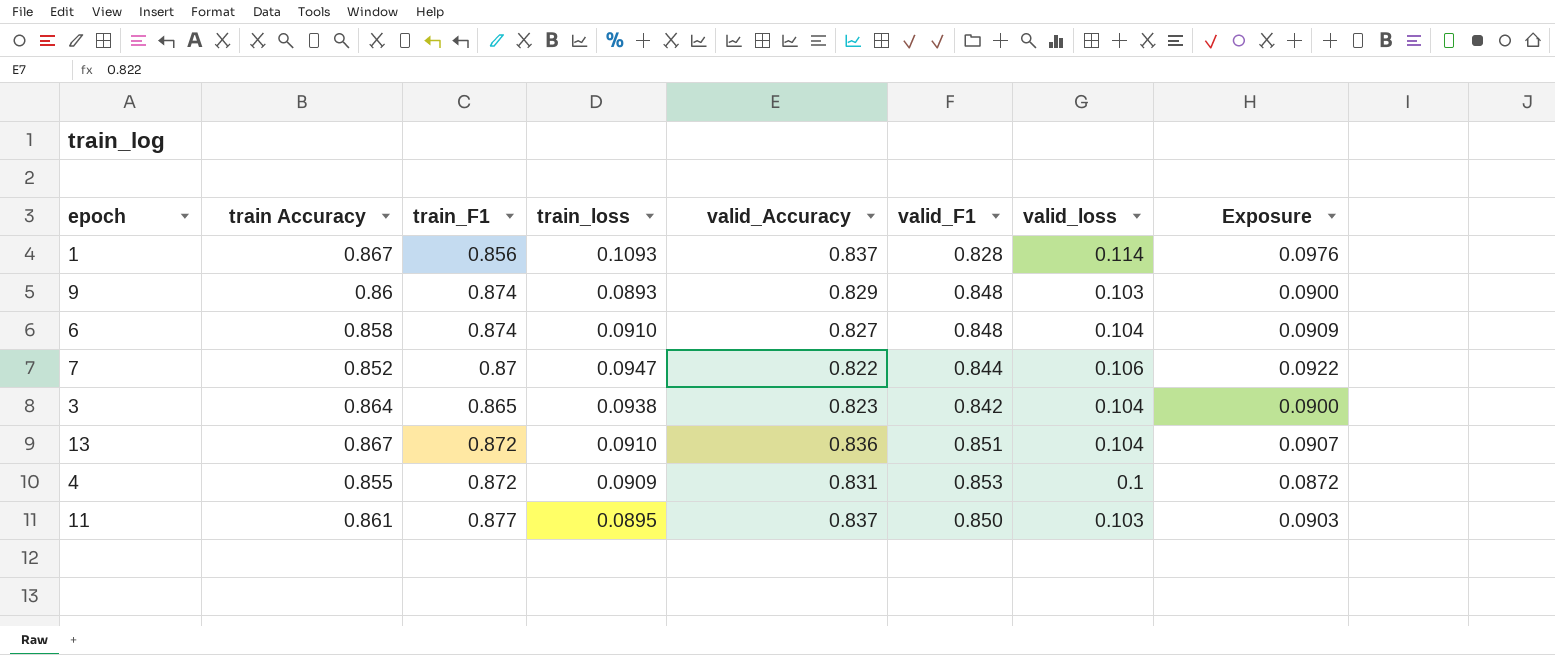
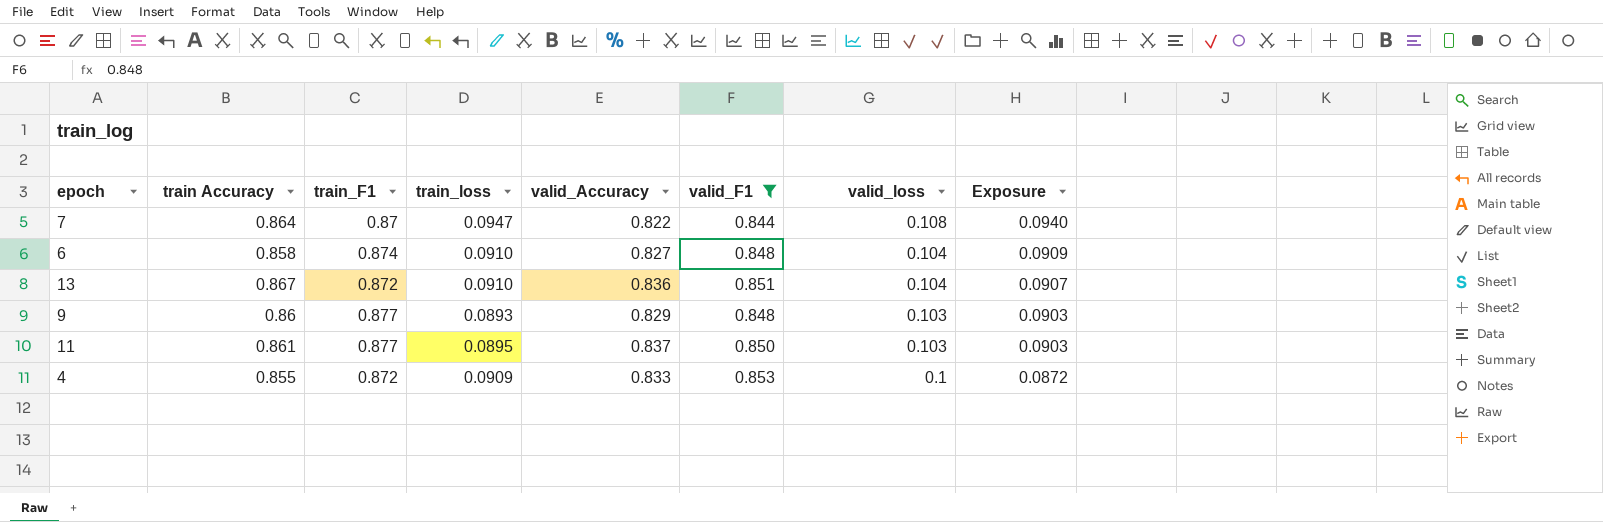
filter: none -> valid_F1 >= 0.844
row order: none -> valid_loss descending
7 | train Accuracy: 0.852 -> 0.864
7 | valid_loss: 0.106 -> 0.108
7 | Exposure: 0.0922 -> 0.0940
9 | train_F1: 0.874 -> 0.877
9 | Exposure: 0.0900 -> 0.0903
4 | valid_Accuracy: 0.831 -> 0.833

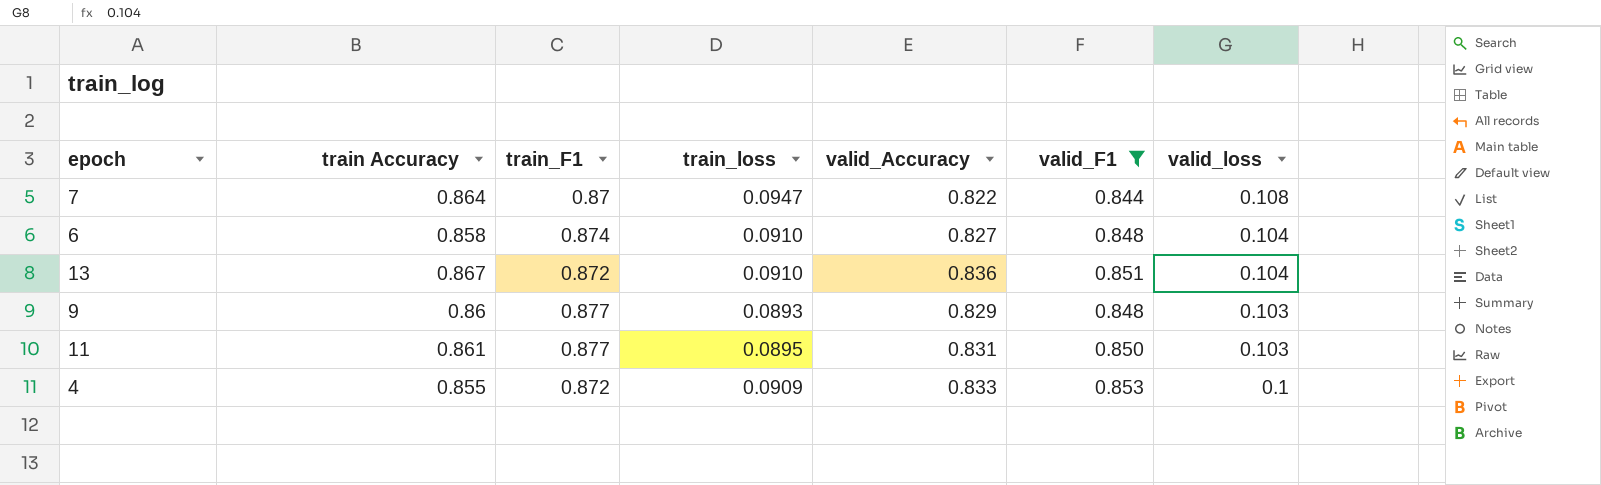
column Exposure | formula: [train_F1] * [valid_loss] -> none
11 | valid_Accuracy: 0.837 -> 0.831

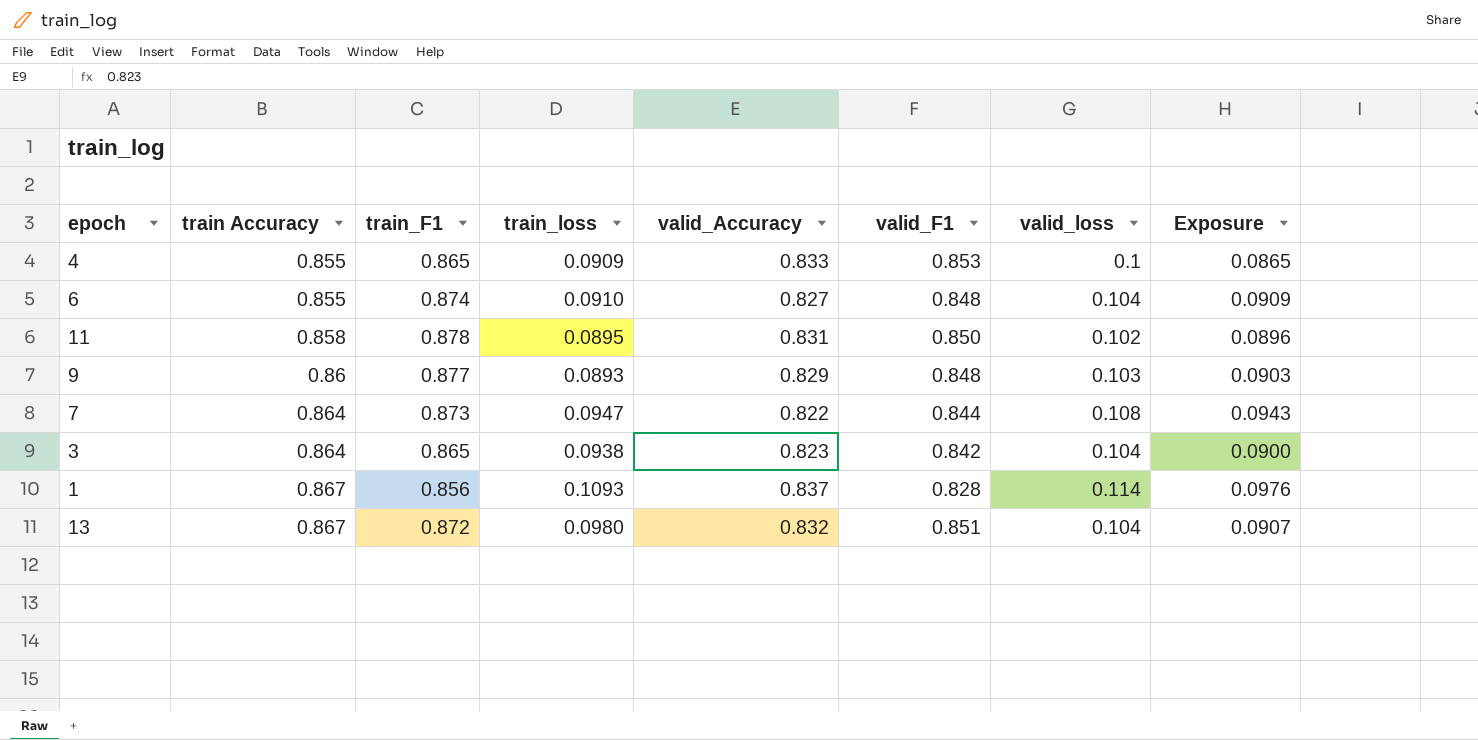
filter: valid_F1 >= 0.844 -> none
row order: valid_loss descending -> train Accuracy ascending
column Exposure | formula: none -> [train_F1] * [valid_loss]
4 | train_F1: 0.872 -> 0.865
6 | train Accuracy: 0.858 -> 0.855
11 | train Accuracy: 0.861 -> 0.858
11 | train_F1: 0.877 -> 0.878
11 | valid_loss: 0.103 -> 0.102
7 | train_F1: 0.87 -> 0.873
13 | train_loss: 0.0910 -> 0.0980
13 | valid_Accuracy: 0.836 -> 0.832

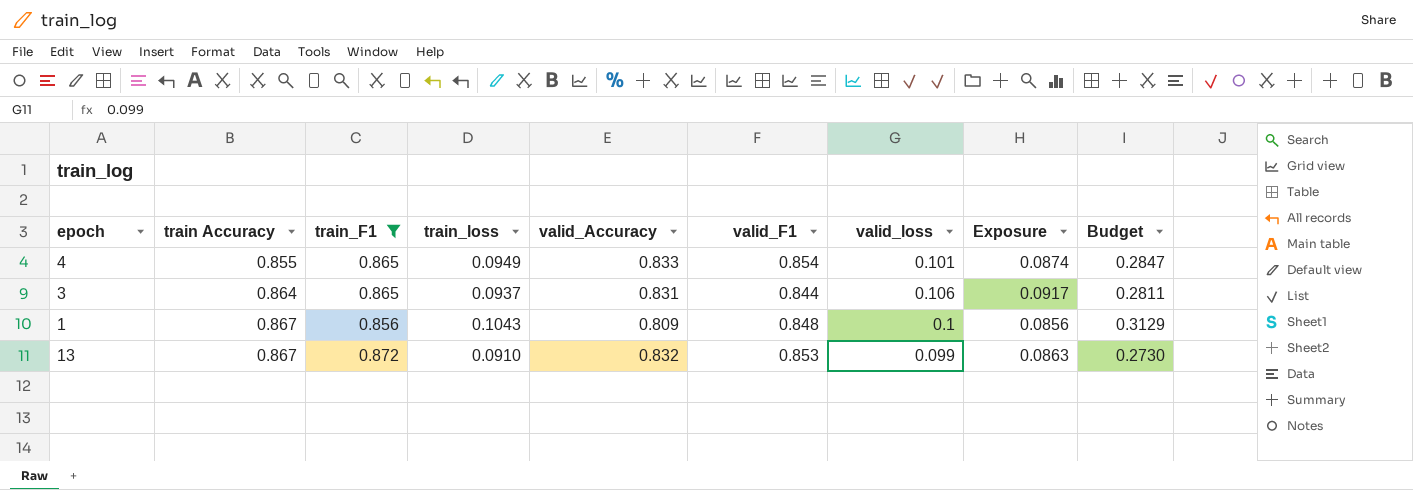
filter: none -> train_F1 <= 0.872
column Budget | formula: none -> [train_loss] * 3
4 | train_loss: 0.0909 -> 0.0949
4 | valid_F1: 0.853 -> 0.854
4 | valid_loss: 0.1 -> 0.101
4 | Exposure: 0.0865 -> 0.0874
3 | train_loss: 0.0938 -> 0.0937
3 | valid_Accuracy: 0.823 -> 0.831
3 | valid_F1: 0.842 -> 0.844
3 | valid_loss: 0.104 -> 0.106
3 | Exposure: 0.0900 -> 0.0917
1 | train_loss: 0.1093 -> 0.1043
1 | valid_Accuracy: 0.837 -> 0.809
1 | valid_F1: 0.828 -> 0.848
1 | valid_loss: 0.114 -> 0.1
1 | Exposure: 0.0976 -> 0.0856
13 | train_loss: 0.0980 -> 0.0910
13 | valid_F1: 0.851 -> 0.853
13 | valid_loss: 0.104 -> 0.099
13 | Exposure: 0.0907 -> 0.0863

